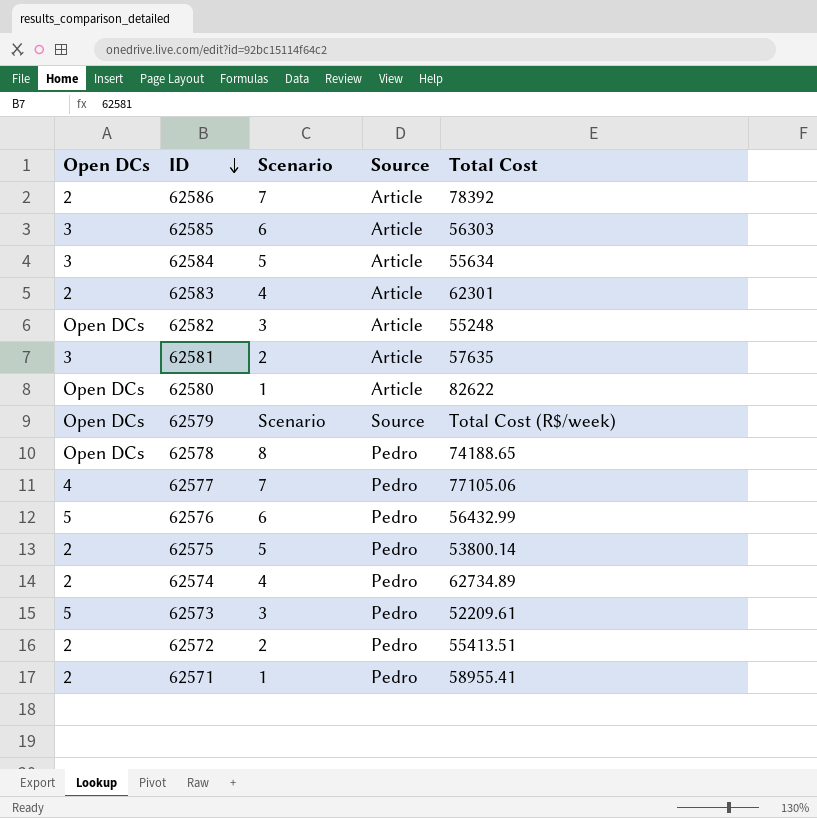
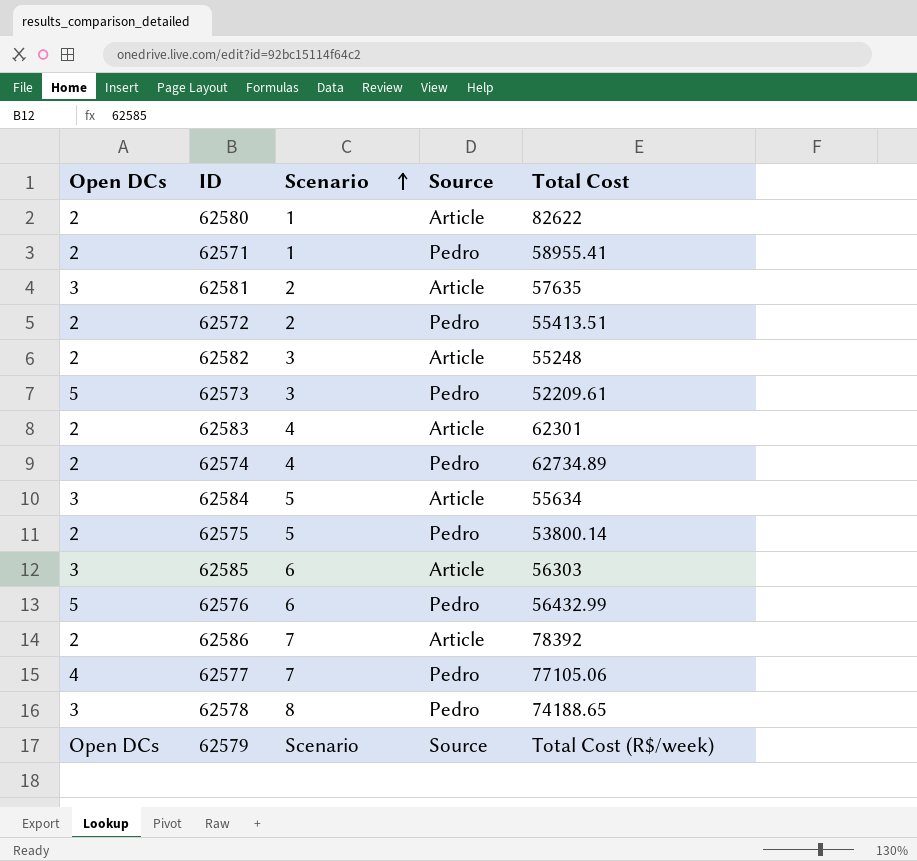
row order: ID descending -> Scenario ascending
62580 | Open DCs: Open DCs -> 2
62582 | Open DCs: Open DCs -> 2
62578 | Open DCs: Open DCs -> 3

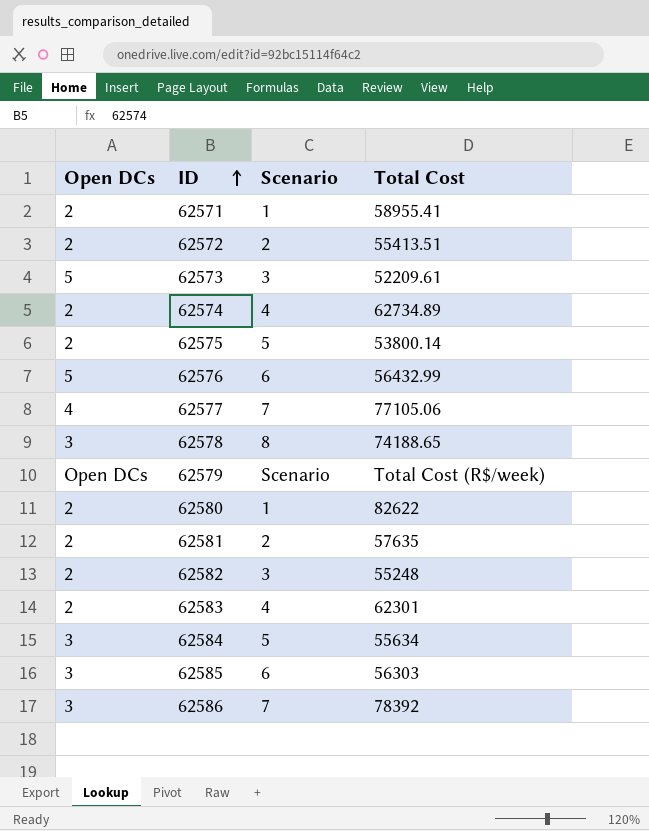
row order: Scenario ascending -> ID ascending
column Source | position: 4 -> none
62581 | Open DCs: 3 -> 2
62586 | Open DCs: 2 -> 3

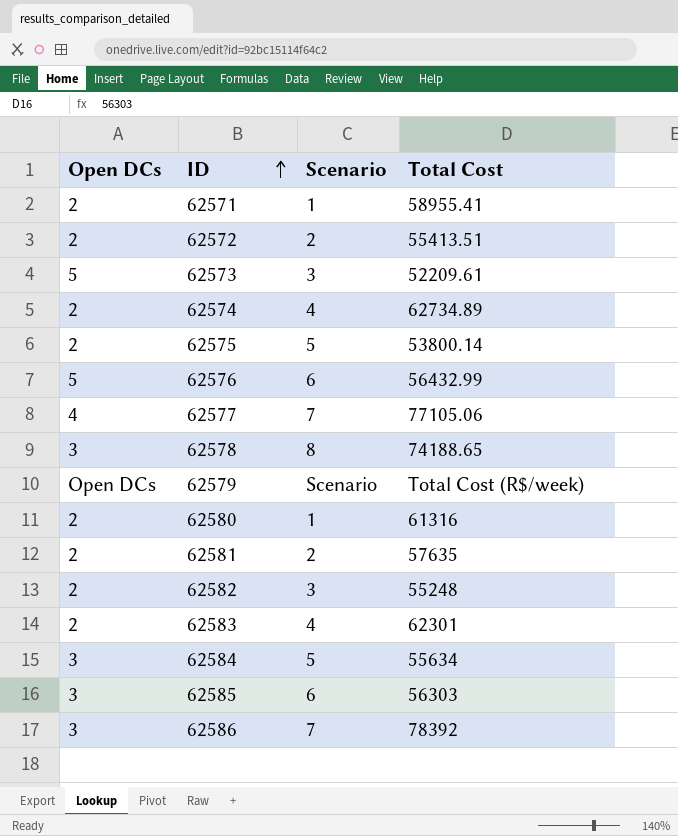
62580 | Total Cost: 82622 -> 61316

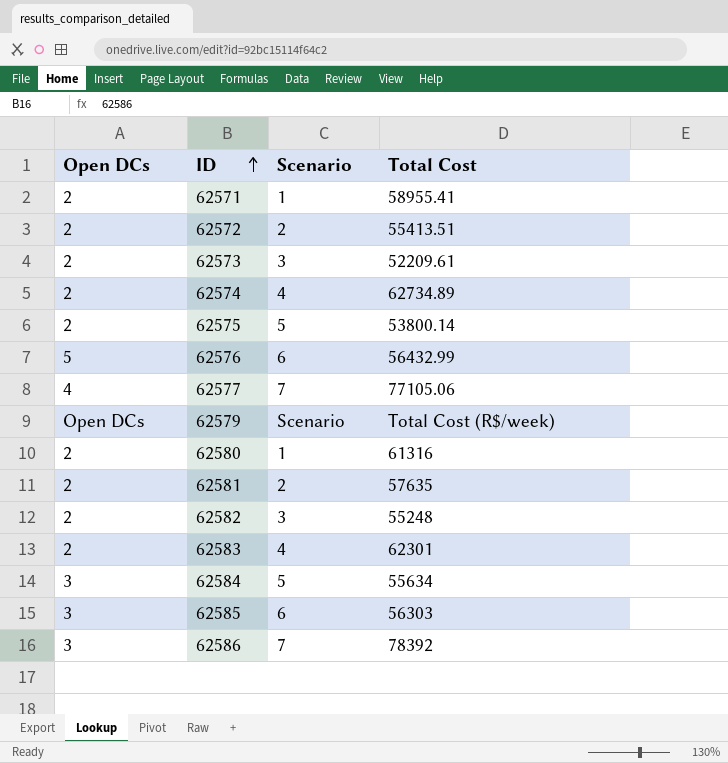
row 62578: 3 | 8 | 74188.65 -> none
62573 | Open DCs: 5 -> 2

